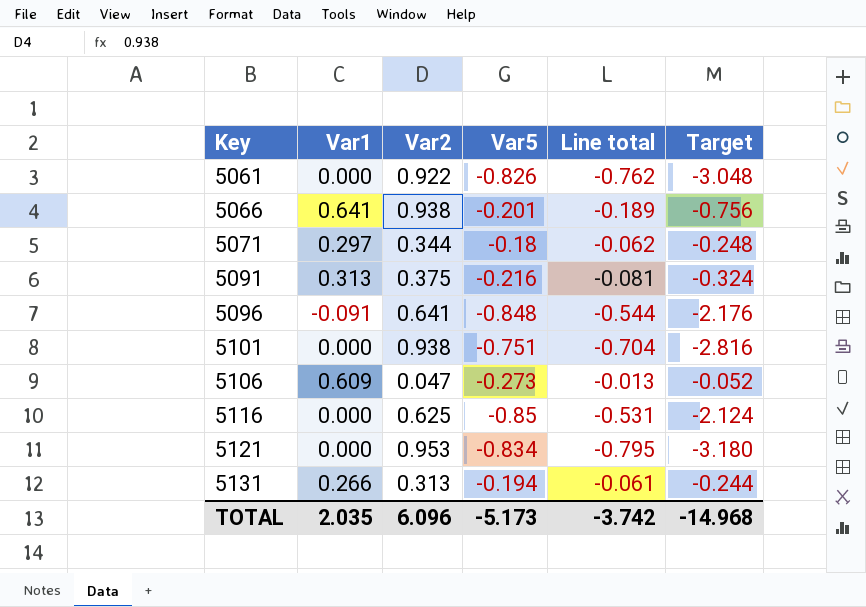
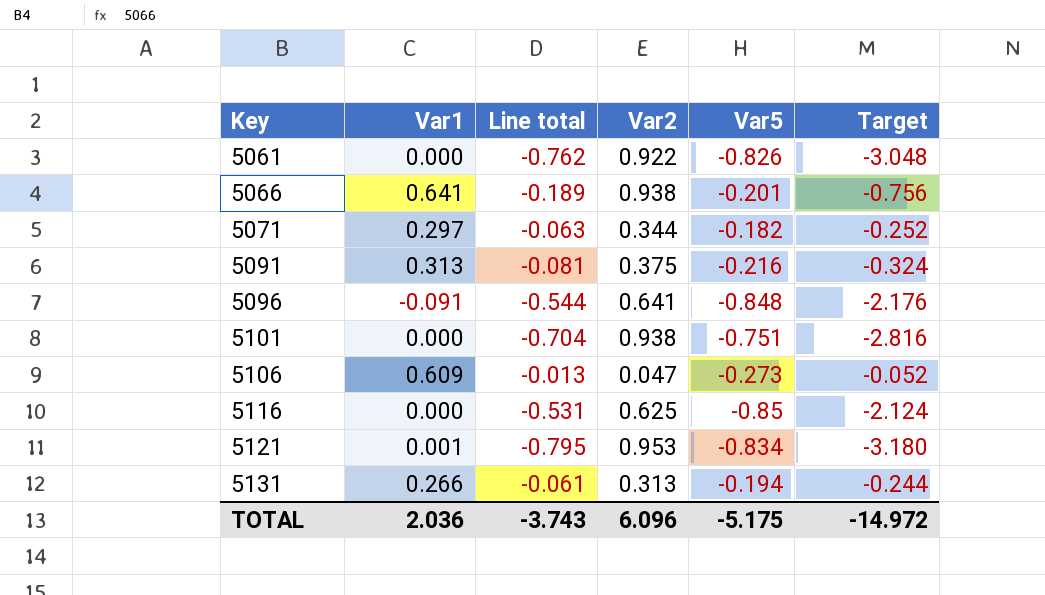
column Line total | position: 5 -> 3
5071 | Line total: -0.062 -> -0.063
5071 | Var5: -0.18 -> -0.182
5071 | Target: -0.248 -> -0.252
5121 | Var1: 0.000 -> 0.001
TOTAL | Var1: 2.035 -> 2.036
TOTAL | Line total: -3.742 -> -3.743
TOTAL | Var5: -5.173 -> -5.175
TOTAL | Target: -14.968 -> -14.972

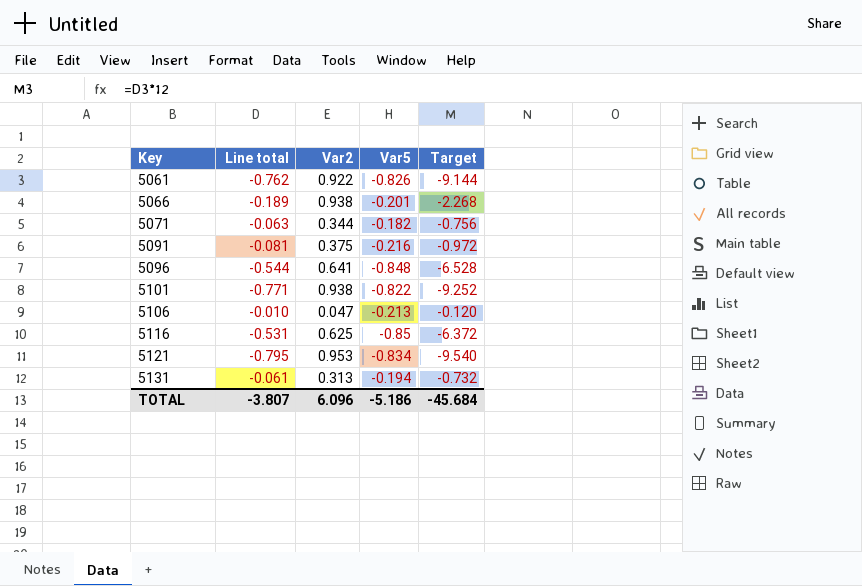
column Var1 | position: 2 -> none
column Target | formula: [Line total] * 4 -> [Line total] * 12
5101 | Line total: -0.704 -> -0.771
5101 | Var5: -0.751 -> -0.822
5106 | Line total: -0.013 -> -0.010
5106 | Var5: -0.273 -> -0.213
TOTAL | Line total: -3.743 -> -3.807
TOTAL | Var5: -5.175 -> -5.186
TOTAL | Target: -14.972 -> -45.684

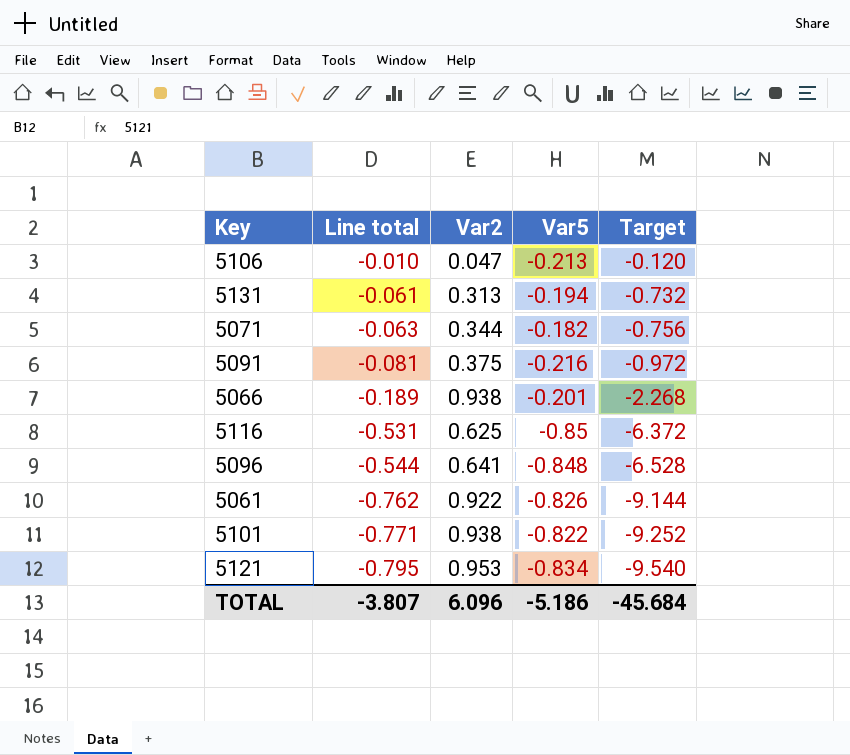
row order: Key ascending -> Line total descending

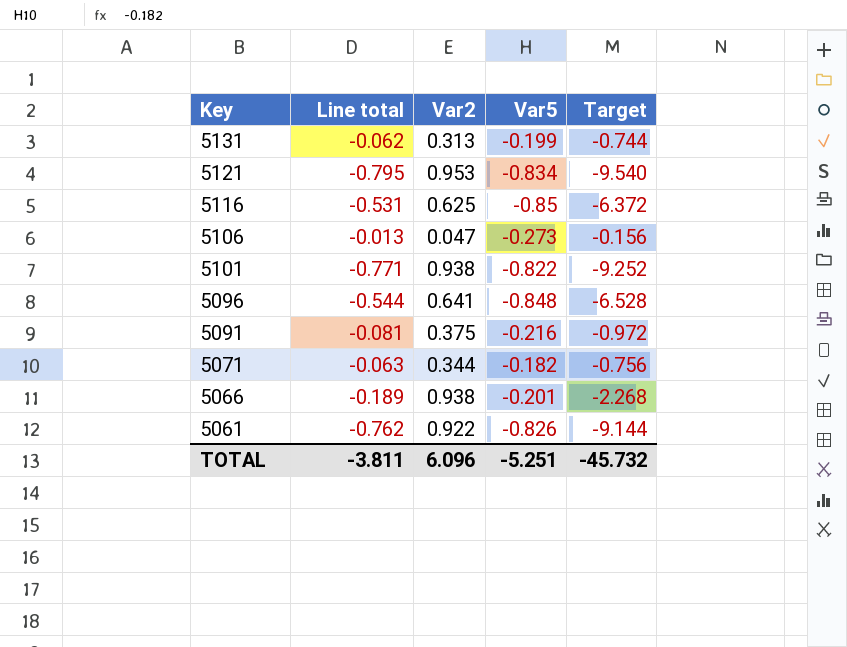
row order: Line total descending -> Key descending
5131 | Line total: -0.061 -> -0.062
5131 | Var5: -0.194 -> -0.199
5131 | Target: -0.732 -> -0.744
5106 | Line total: -0.010 -> -0.013
5106 | Var5: -0.213 -> -0.273
5106 | Target: -0.120 -> -0.156
TOTAL | Line total: -3.807 -> -3.811
TOTAL | Var5: -5.186 -> -5.251
TOTAL | Target: -45.684 -> -45.732

